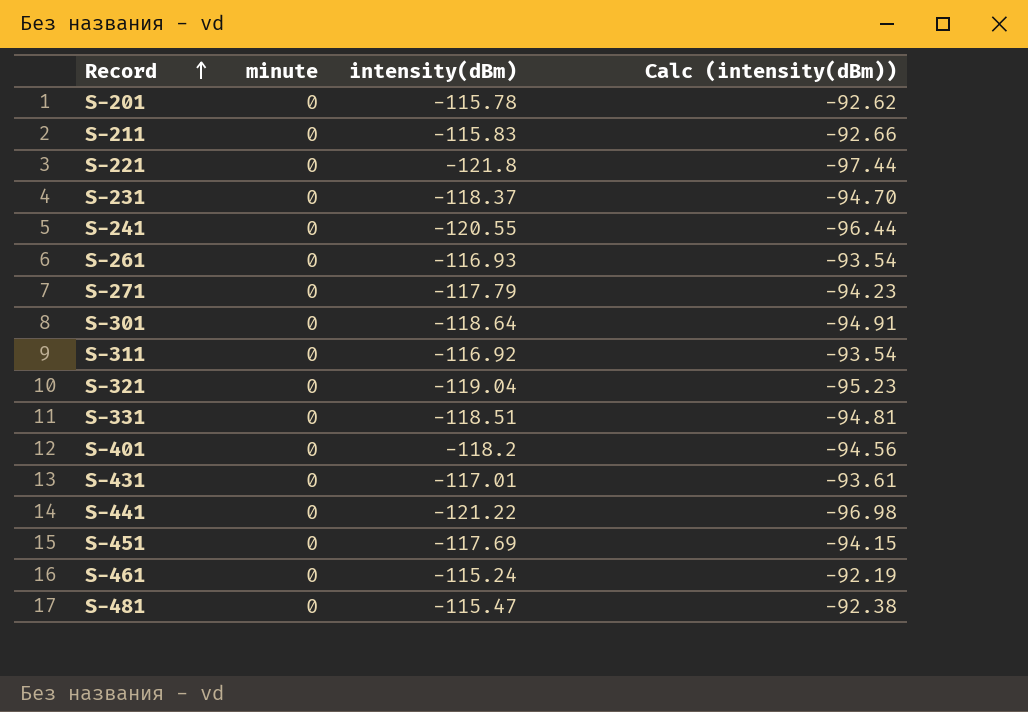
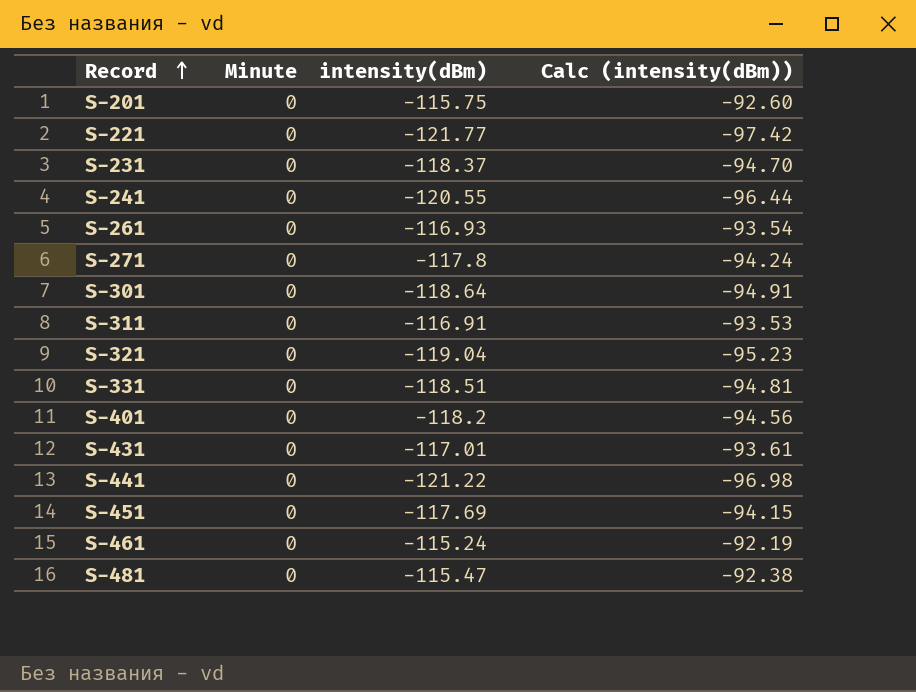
column name: minute -> Minute
row S-211: 0 | -115.83 | -92.66 -> none
S-201 | intensity(dBm): -115.78 -> -115.75
S-201 | Calc (intensity(dBm)): -92.62 -> -92.60
S-221 | intensity(dBm): -121.8 -> -121.77
S-221 | Calc (intensity(dBm)): -97.44 -> -97.42
S-271 | intensity(dBm): -117.79 -> -117.8
S-271 | Calc (intensity(dBm)): -94.23 -> -94.24
S-311 | intensity(dBm): -116.92 -> -116.91
S-311 | Calc (intensity(dBm)): -93.54 -> -93.53

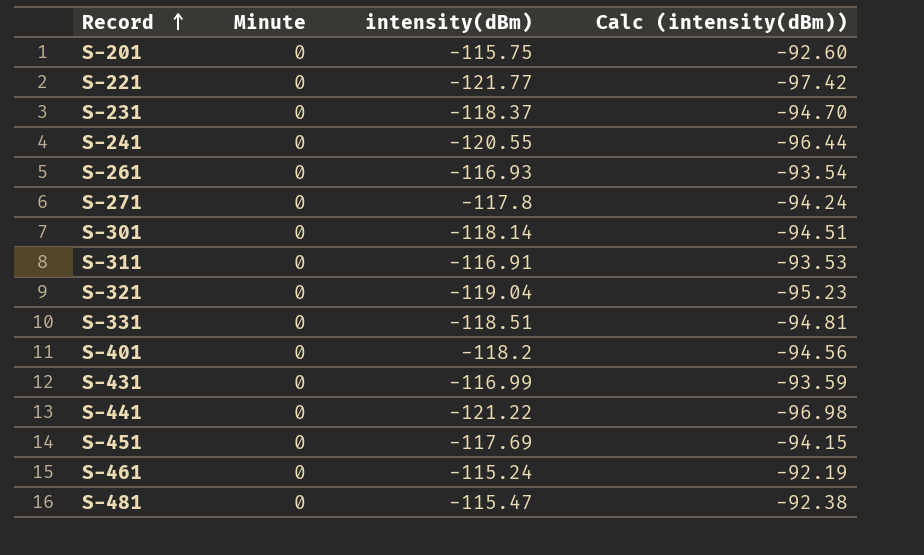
S-301 | intensity(dBm): -118.64 -> -118.14
S-301 | Calc (intensity(dBm)): -94.91 -> -94.51
S-431 | intensity(dBm): -117.01 -> -116.99
S-431 | Calc (intensity(dBm)): -93.61 -> -93.59

